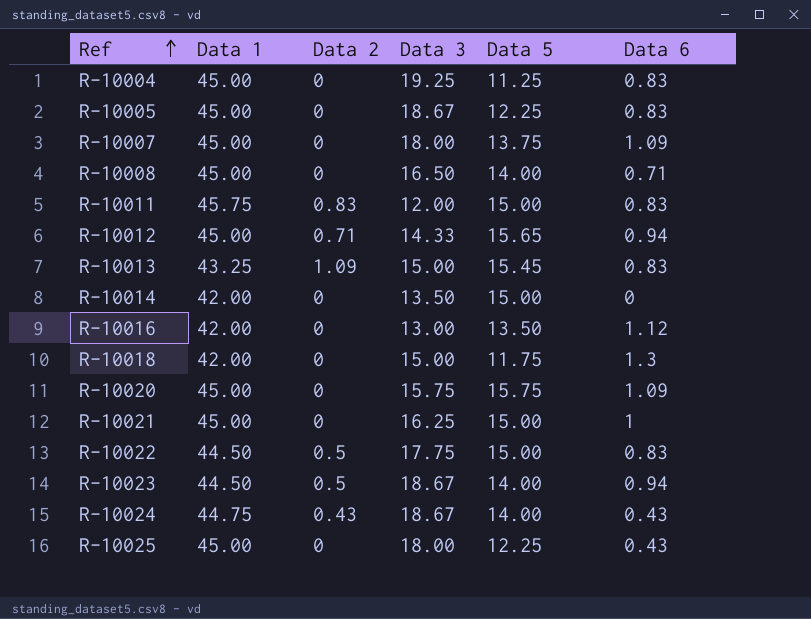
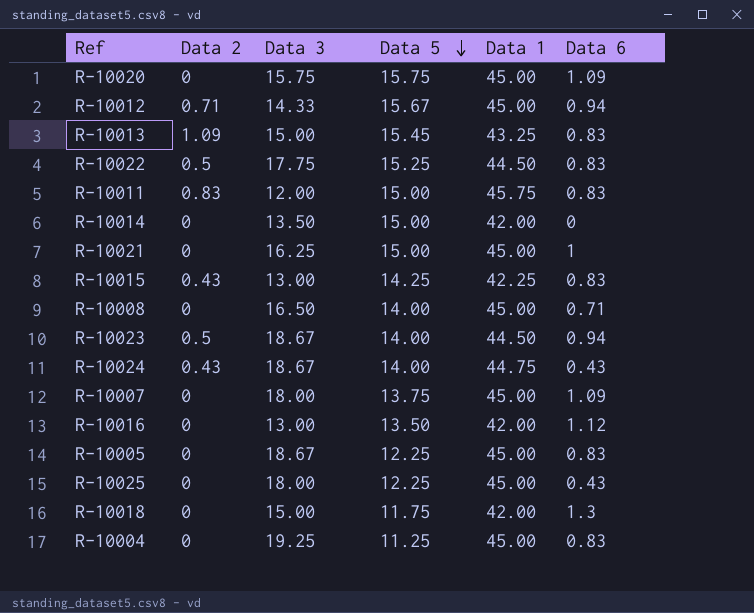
row order: Ref ascending -> Data 5 descending
column Data 1 | position: 2 -> 5
R-10012 | Data 5: 15.65 -> 15.67
R-10022 | Data 5: 15.00 -> 15.25
row R-10015: none -> 0.43 | 13.00 | 14.25 | 42.25 | 0.83

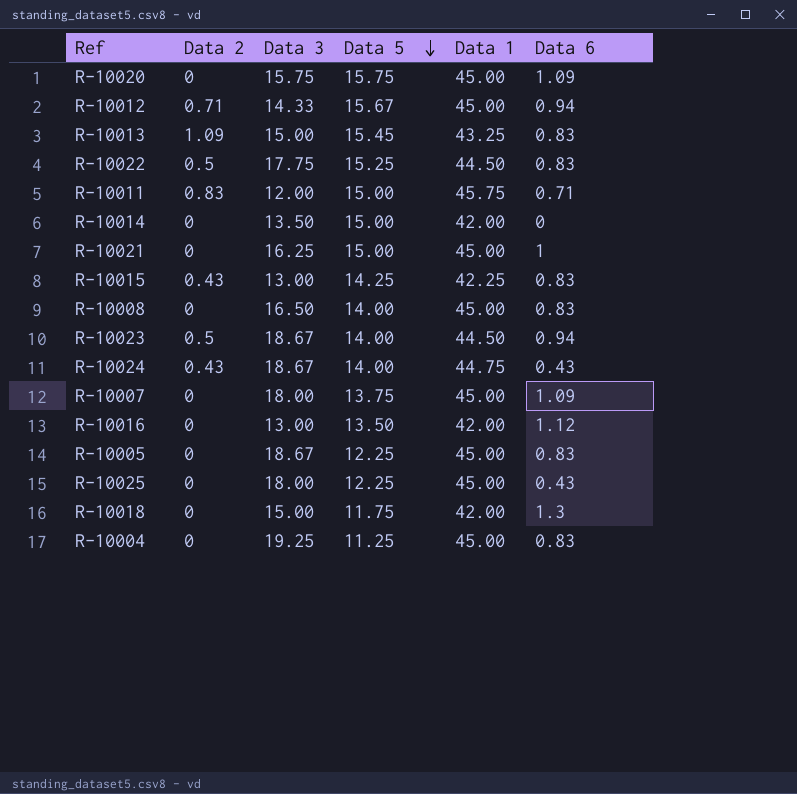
R-10011 | Data 6: 0.83 -> 0.71
R-10008 | Data 6: 0.71 -> 0.83

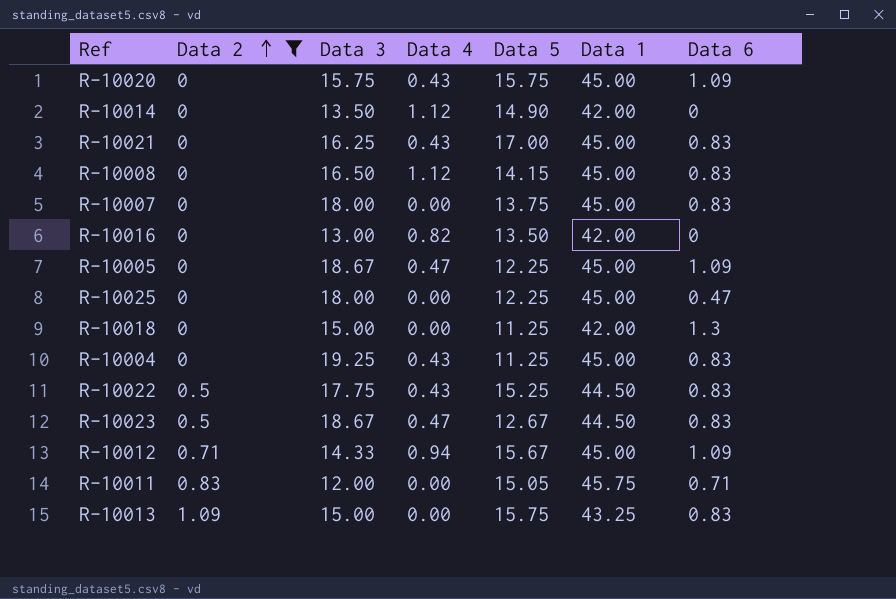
filter: none -> Data 2 != 0.43
row order: Data 5 descending -> Data 2 ascending
column Data 4 | position: none -> 4
R-10014 | Data 5: 15.00 -> 14.90
R-10021 | Data 5: 15.00 -> 17.00
R-10021 | Data 6: 1 -> 0.83
R-10008 | Data 5: 14.00 -> 14.15
R-10007 | Data 6: 1.09 -> 0.83
R-10016 | Data 6: 1.12 -> 0
R-10005 | Data 6: 0.83 -> 1.09
R-10025 | Data 6: 0.43 -> 0.47
R-10018 | Data 5: 11.75 -> 11.25
R-10023 | Data 5: 14.00 -> 12.67
R-10023 | Data 6: 0.94 -> 0.83
R-10012 | Data 6: 0.94 -> 1.09
R-10011 | Data 5: 15.00 -> 15.05
R-10013 | Data 5: 15.45 -> 15.75

